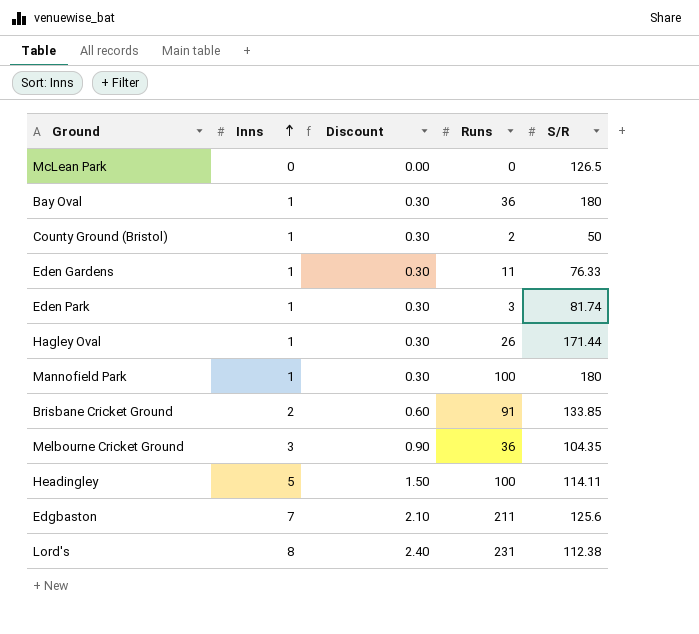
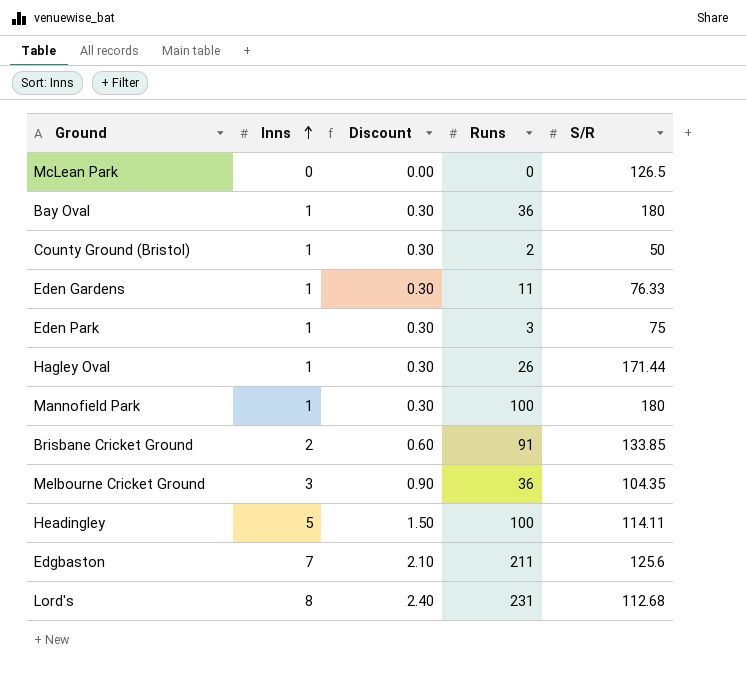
Eden Park | S/R: 81.74 -> 75
Lord's | S/R: 112.38 -> 112.68

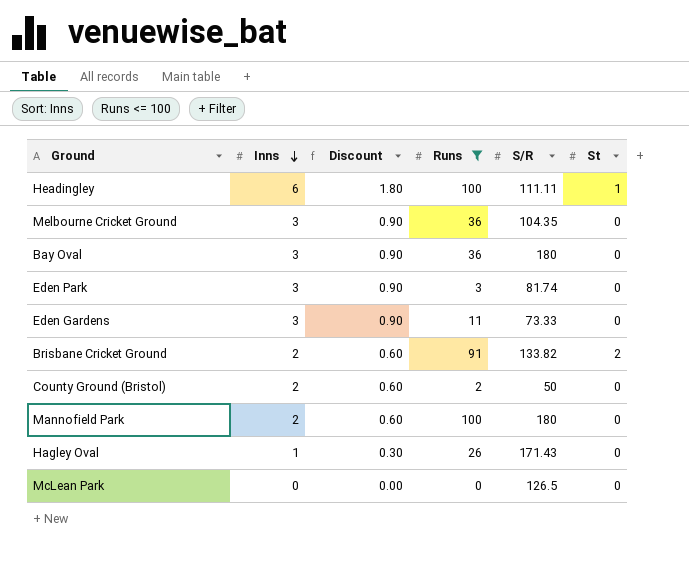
filter: none -> Runs <= 100
row order: Inns ascending -> Inns descending
column St | position: none -> 6
Headingley | Inns: 5 -> 6
Headingley | Discount: 1.50 -> 1.80
Headingley | S/R: 114.11 -> 111.11
Bay Oval | Inns: 1 -> 3
Bay Oval | Discount: 0.30 -> 0.90
Eden Park | Inns: 1 -> 3
Eden Park | Discount: 0.30 -> 0.90
Eden Park | S/R: 75 -> 81.74
Eden Gardens | Inns: 1 -> 3
Eden Gardens | Discount: 0.30 -> 0.90
Eden Gardens | S/R: 76.33 -> 73.33
Brisbane Cricket Ground | S/R: 133.85 -> 133.82
County Ground (Bristol) | Inns: 1 -> 2
County Ground (Bristol) | Discount: 0.30 -> 0.60
Mannofield Park | Inns: 1 -> 2
Mannofield Park | Discount: 0.30 -> 0.60
Hagley Oval | S/R: 171.44 -> 171.43

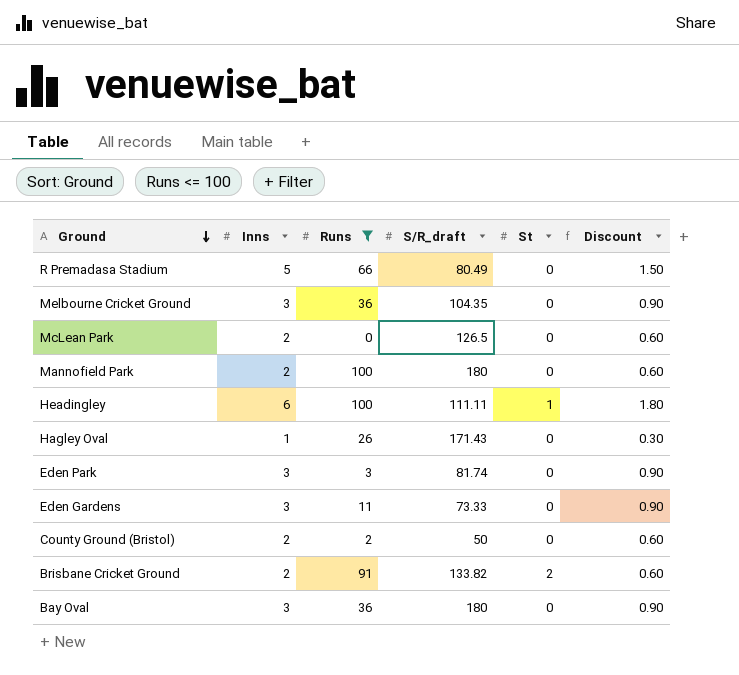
row order: Inns descending -> Ground descending
column name: S/R -> S/R_draft
column Discount | position: 3 -> 6
row R Premadasa Stadium: none -> 5 | 66 | 80.49 | 0 | 1.50
McLean Park | Inns: 0 -> 2
McLean Park | Discount: 0.00 -> 0.60

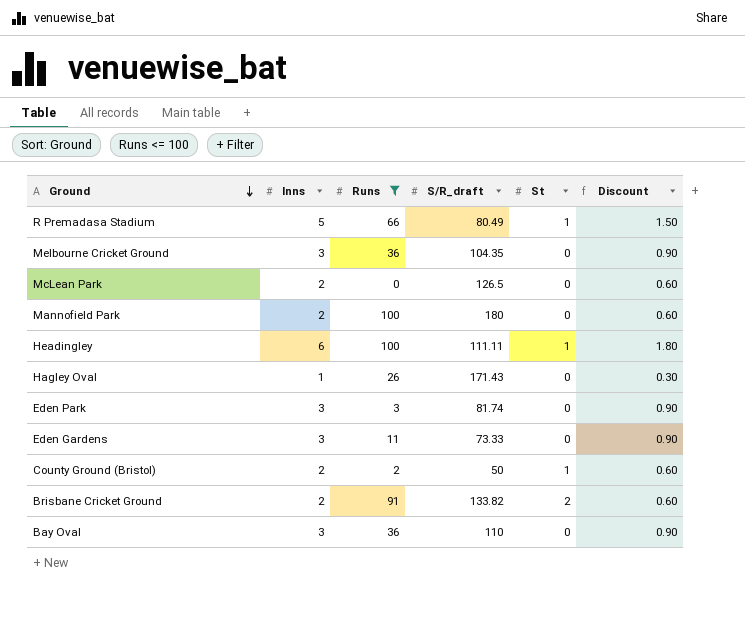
R Premadasa Stadium | St: 0 -> 1
County Ground (Bristol) | St: 0 -> 1
Bay Oval | S/R_draft: 180 -> 110

